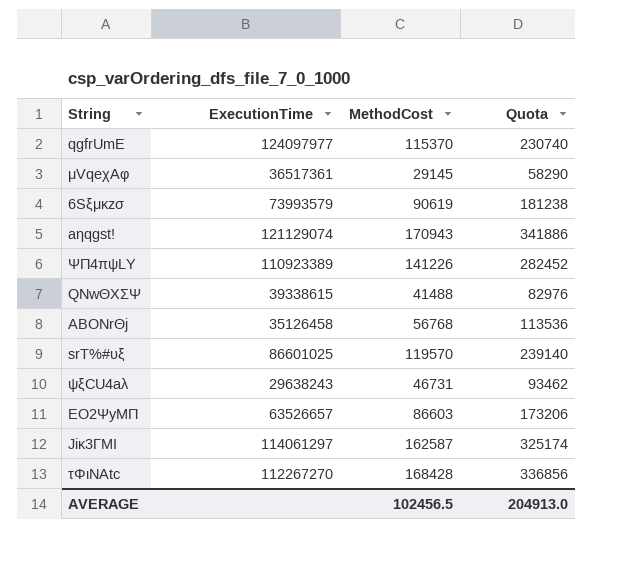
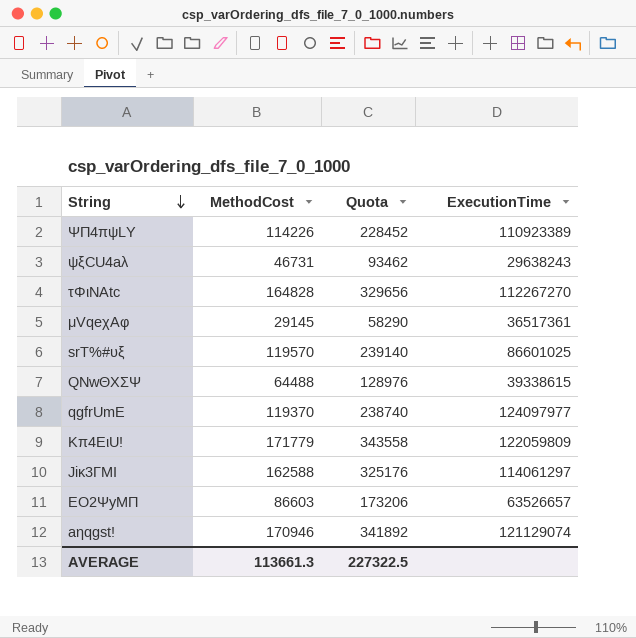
row order: none -> String descending
column ExecutionTime | position: 2 -> 4
row 6Sξμκzσ: 73993579 | 90619 | 181238 -> none
row ABONrΘj: 35126458 | 56768 | 113536 -> none
ΨΠ4πψLY | MethodCost: 141226 -> 114226
ΨΠ4πψLY | Quota: 282452 -> 228452
τΦιNAtc | MethodCost: 168428 -> 164828
τΦιNAtc | Quota: 336856 -> 329656
QNwΘXΣΨ | MethodCost: 41488 -> 64488
QNwΘXΣΨ | Quota: 82976 -> 128976
qgfrUmE | MethodCost: 115370 -> 119370
qgfrUmE | Quota: 230740 -> 238740
row Kπ4EιU!: none -> 171779 | 343558 | 122059809
Jiκ3ΓMI | MethodCost: 162587 -> 162588
Jiκ3ΓMI | Quota: 325174 -> 325176
aηqgst! | MethodCost: 170943 -> 170946
aηqgst! | Quota: 341886 -> 341892
AVERAGE | MethodCost: 102456.5 -> 113661.3
AVERAGE | Quota: 204913.0 -> 227322.5

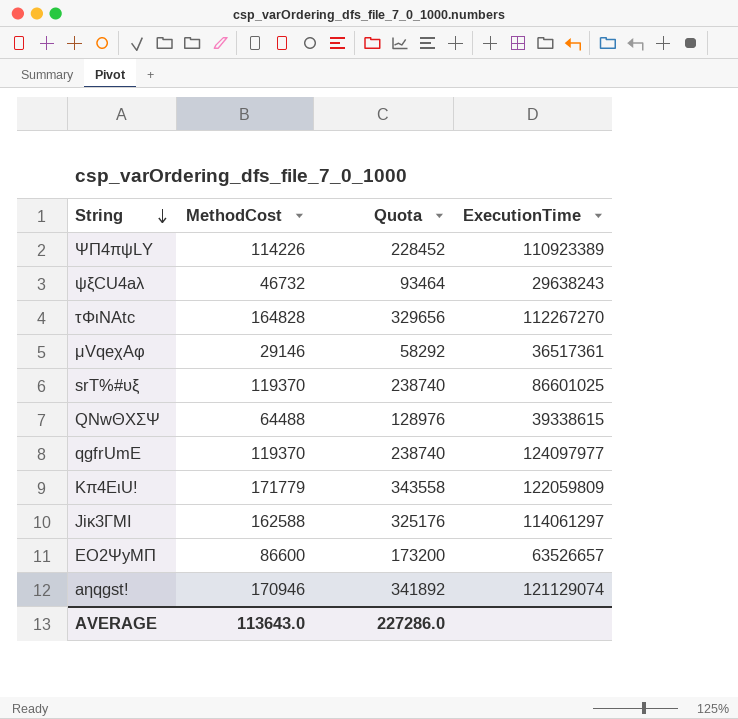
ψξCU4aλ | MethodCost: 46731 -> 46732
ψξCU4aλ | Quota: 93462 -> 93464
μVqeχAφ | MethodCost: 29145 -> 29146
μVqeχAφ | Quota: 58290 -> 58292
srT%#υξ | MethodCost: 119570 -> 119370
srT%#υξ | Quota: 239140 -> 238740
EO2ΨyMΠ | MethodCost: 86603 -> 86600
EO2ΨyMΠ | Quota: 173206 -> 173200
AVERAGE | MethodCost: 113661.3 -> 113643.0
AVERAGE | Quota: 227322.5 -> 227286.0

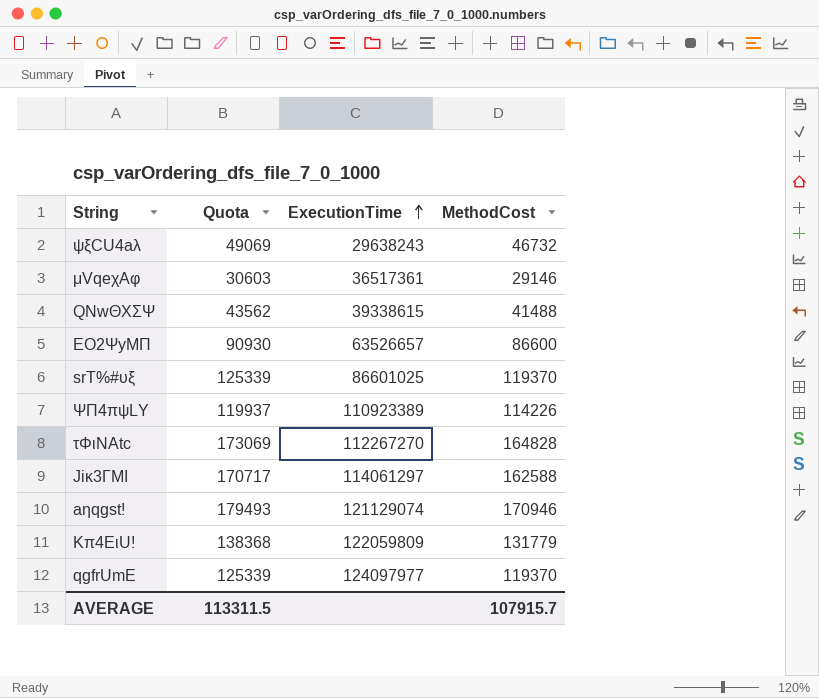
row order: String descending -> ExecutionTime ascending
column Quota | formula: [MethodCost] * 2 -> [MethodCost] * 1.05
column MethodCost | position: 2 -> 4
QNwΘXΣΨ | MethodCost: 64488 -> 41488
Kπ4EιU! | MethodCost: 171779 -> 131779
AVERAGE | Quota: 227286.0 -> 113311.5
AVERAGE | MethodCost: 113643.0 -> 107915.7

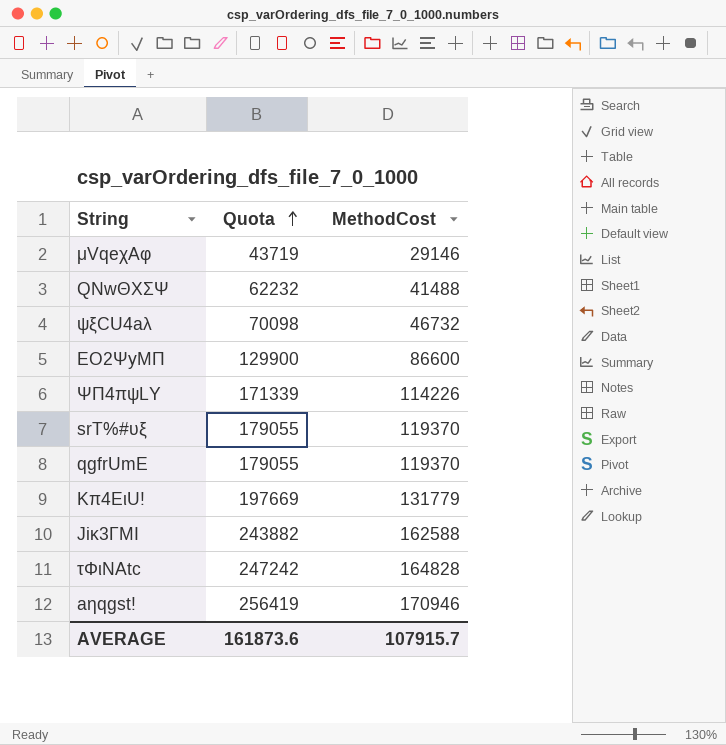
row order: ExecutionTime ascending -> Quota ascending
column ExecutionTime | position: 3 -> none
column Quota | formula: [MethodCost] * 1.05 -> [MethodCost] * 1.5
AVERAGE | Quota: 113311.5 -> 161873.6

